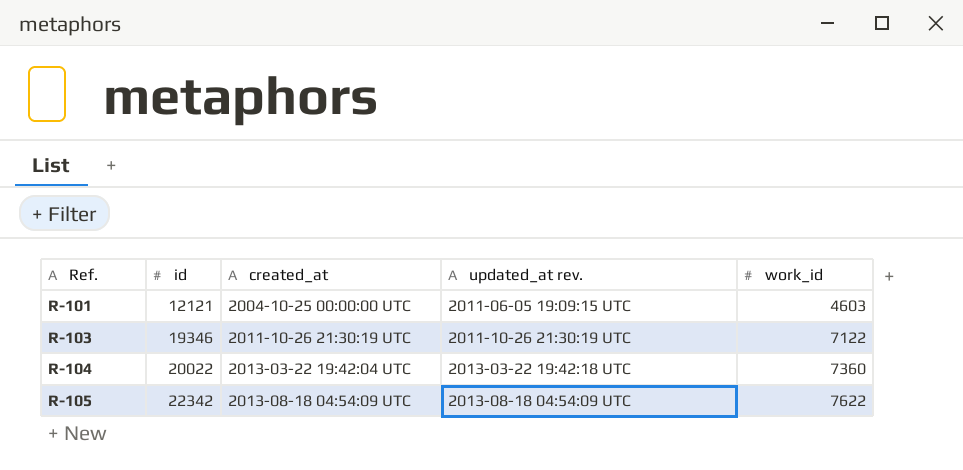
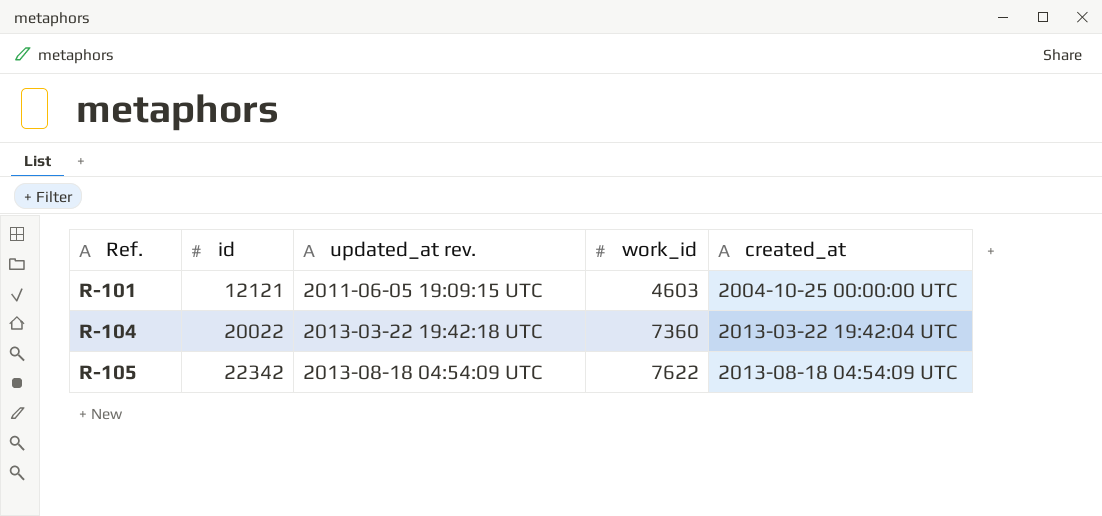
column created_at | position: 3 -> 5
row R-103: 19346 | 2011-10-26 21:30:19 UTC | 2011-10-26 21:30:19 UTC | 7122 -> none

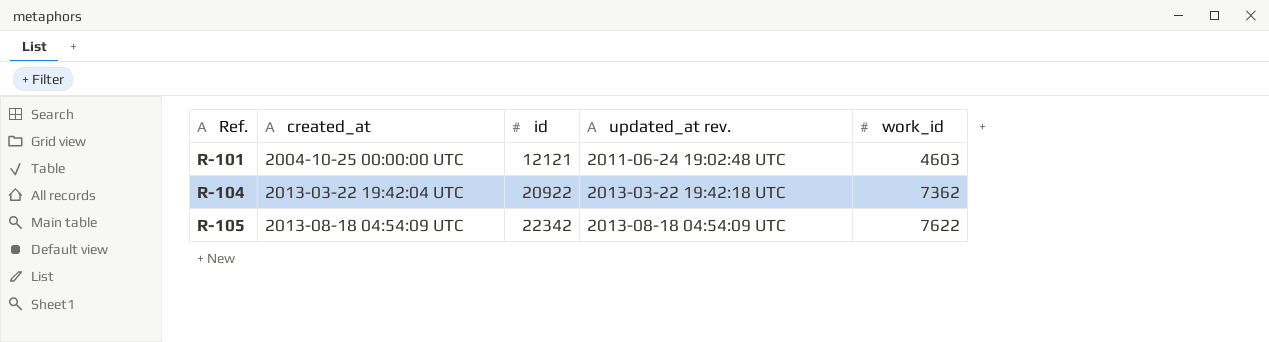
column created_at | position: 5 -> 2
R-101 | updated_at rev.: 2011-06-05 19:09:15 UTC -> 2011-06-24 19:02:48 UTC
R-104 | id: 20022 -> 20922
R-104 | work_id: 7360 -> 7362

